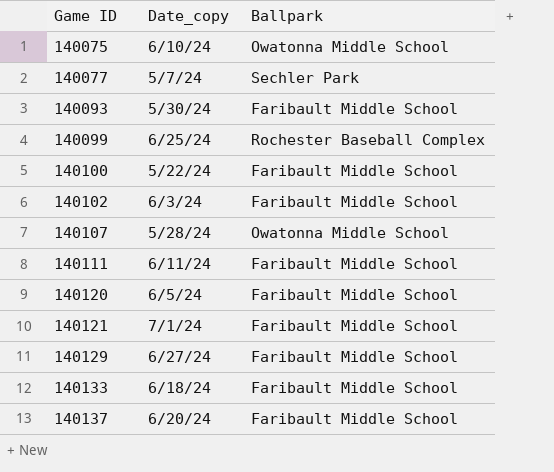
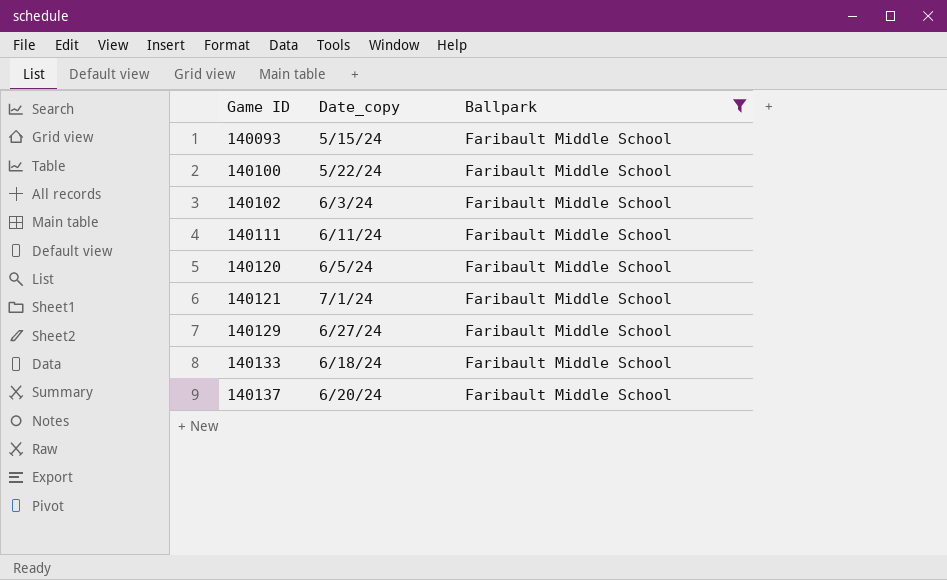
filter: none -> Ballpark = Faribault Middle School
140093 | Date_copy: 5/30/24 -> 5/15/24

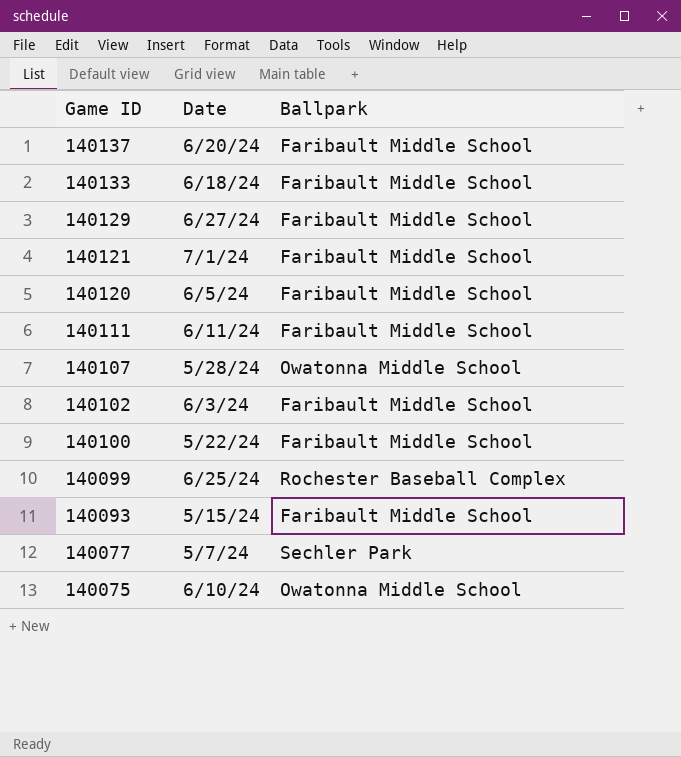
filter: Ballpark = Faribault Middle School -> none
row order: Game ID ascending -> Game ID descending
column name: Date_copy -> Date

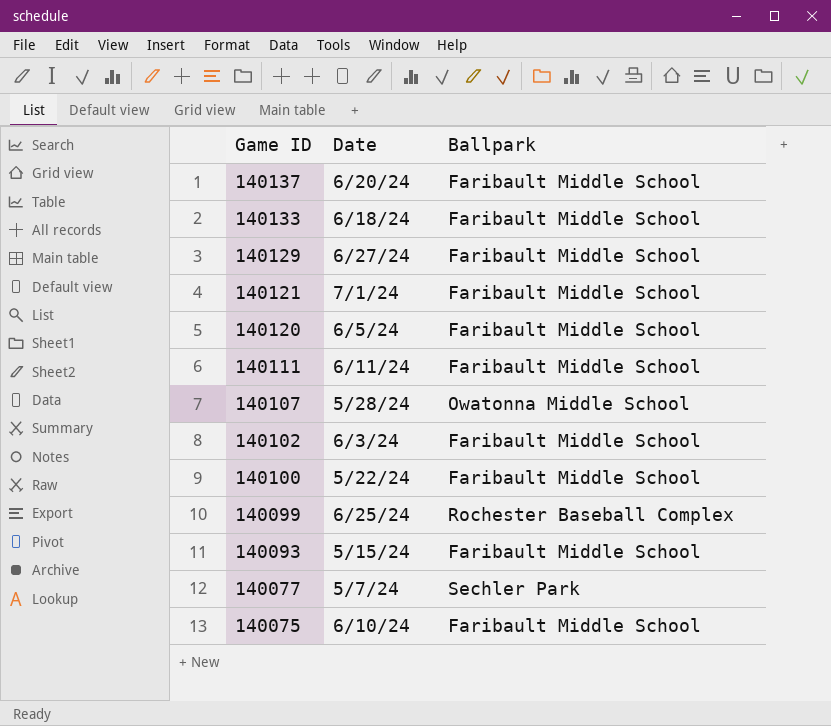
140075 | Ballpark: Owatonna Middle School -> Faribault Middle School

